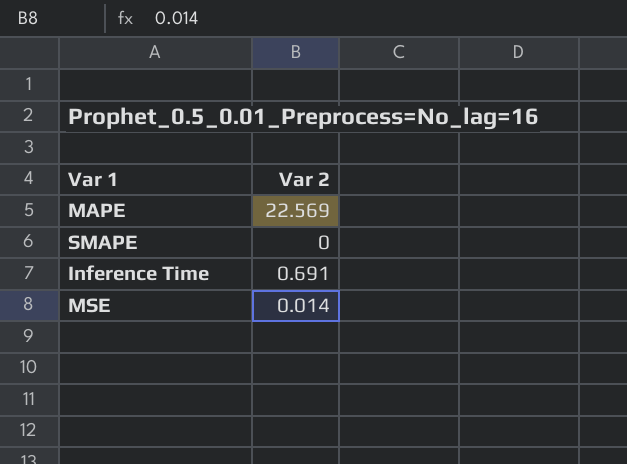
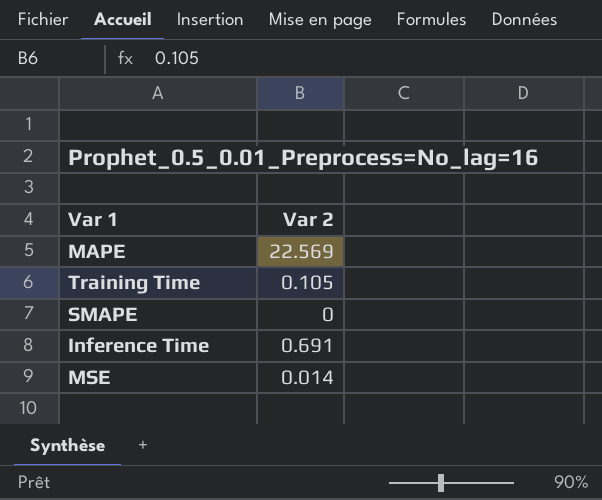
row Training Time: none -> 0.105

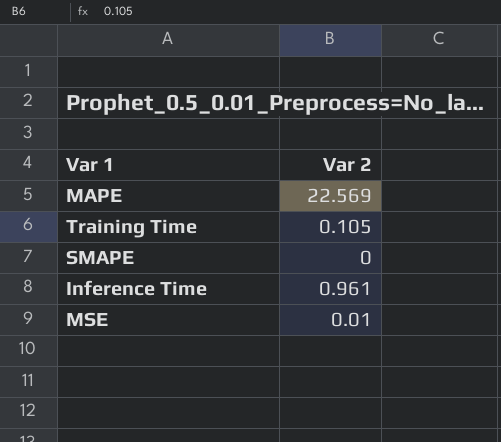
Inference Time | Var 2: 0.691 -> 0.961
MSE | Var 2: 0.014 -> 0.01

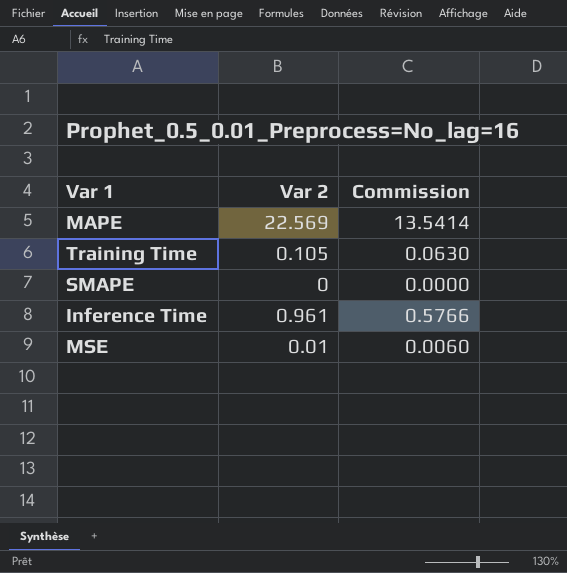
column Commission | formula: none -> [Var 2] * 0.6

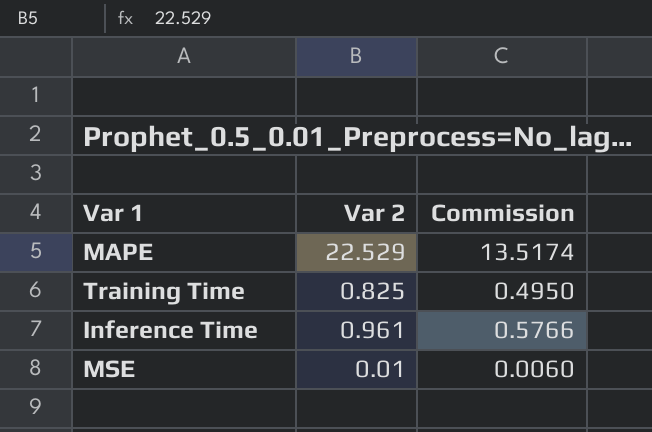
row SMAPE: 0 | 0.0000 -> none
MAPE | Var 2: 22.569 -> 22.529
MAPE | Commission: 13.5414 -> 13.5174
Training Time | Var 2: 0.105 -> 0.825
Training Time | Commission: 0.0630 -> 0.4950

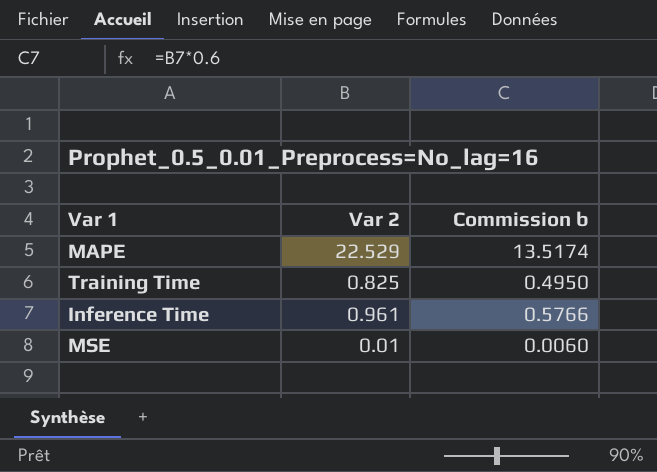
column name: Commission -> Commission b

